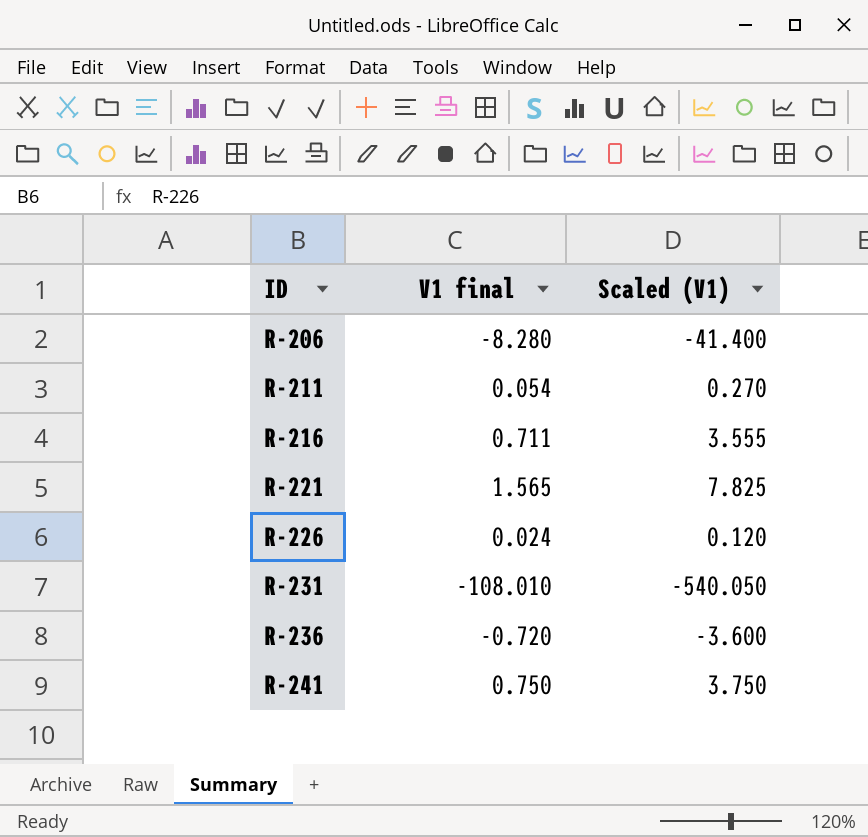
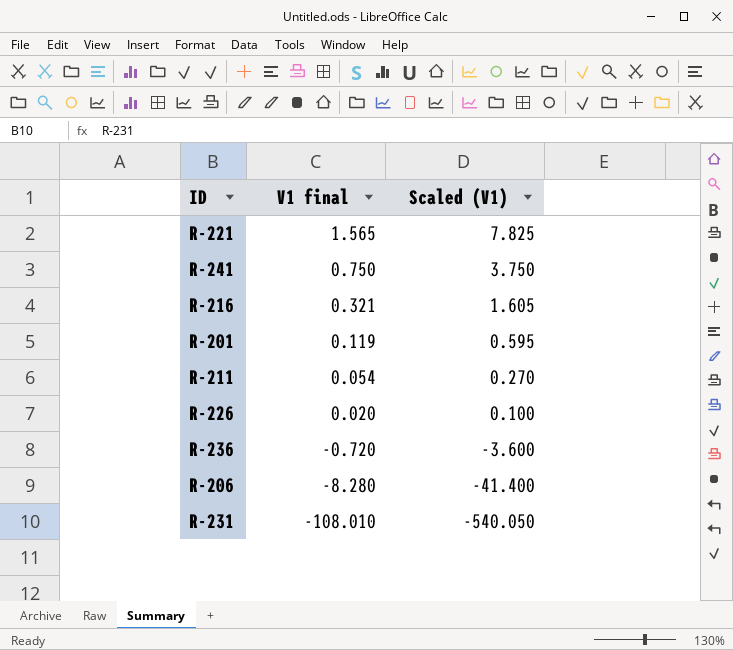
row order: ID ascending -> V1 final descending
R-216 | V1 final: 0.711 -> 0.321
R-216 | Scaled (V1): 3.555 -> 1.605
row R-201: none -> 0.119 | 0.595
R-226 | V1 final: 0.024 -> 0.020
R-226 | Scaled (V1): 0.120 -> 0.100

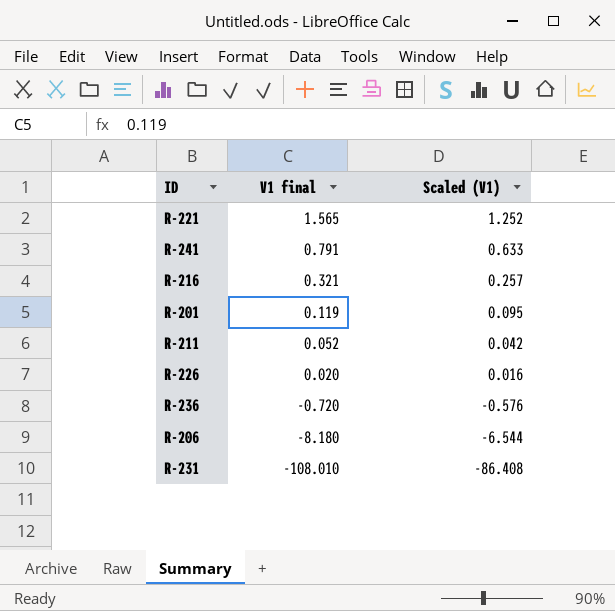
column Scaled (V1) | formula: [V1 final] * 5 -> [V1 final] * 0.8
R-241 | V1 final: 0.750 -> 0.791
R-211 | V1 final: 0.054 -> 0.052
R-206 | V1 final: -8.280 -> -8.180

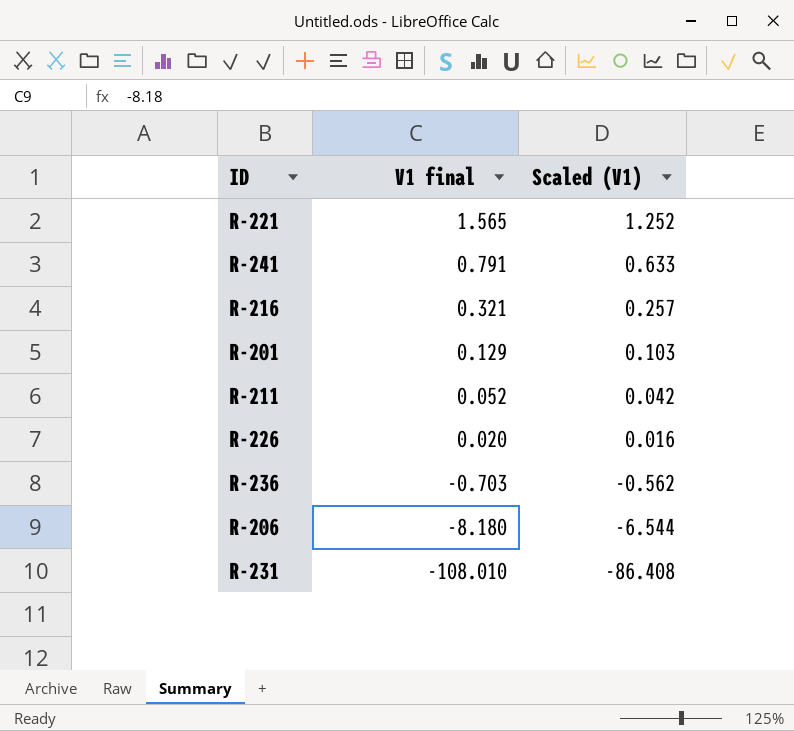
R-201 | V1 final: 0.119 -> 0.129
R-201 | Scaled (V1): 0.095 -> 0.103
R-236 | V1 final: -0.720 -> -0.703
R-236 | Scaled (V1): -0.576 -> -0.562

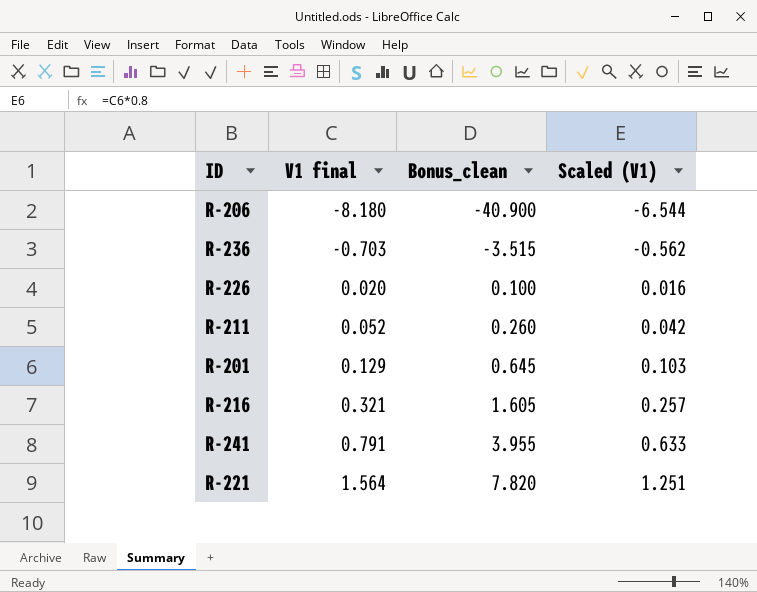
row order: V1 final descending -> V1 final ascending
column Bonus_clean | formula: none -> [V1 final] * 5
row R-231: -108.010 | -86.408 -> none
R-221 | V1 final: 1.565 -> 1.564
R-221 | Scaled (V1): 1.252 -> 1.251

